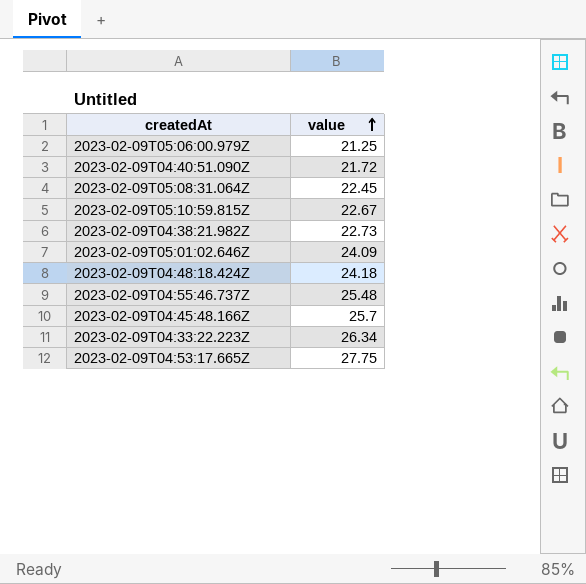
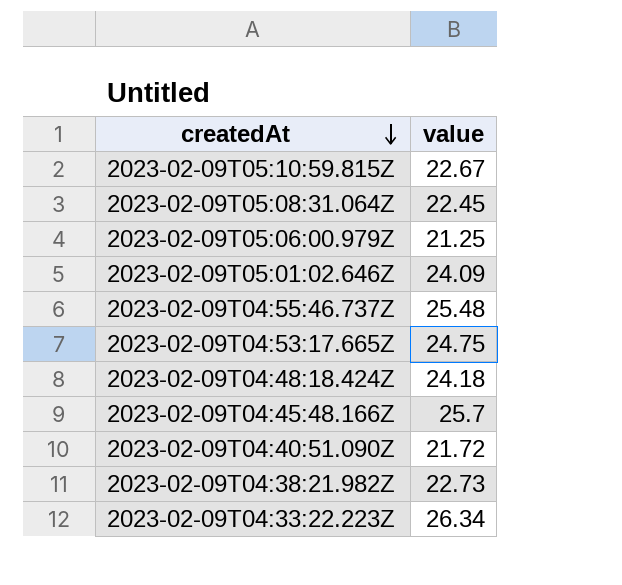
row order: value ascending -> createdAt descending
2023-02-09T04:53:17.665Z | value: 27.75 -> 24.75

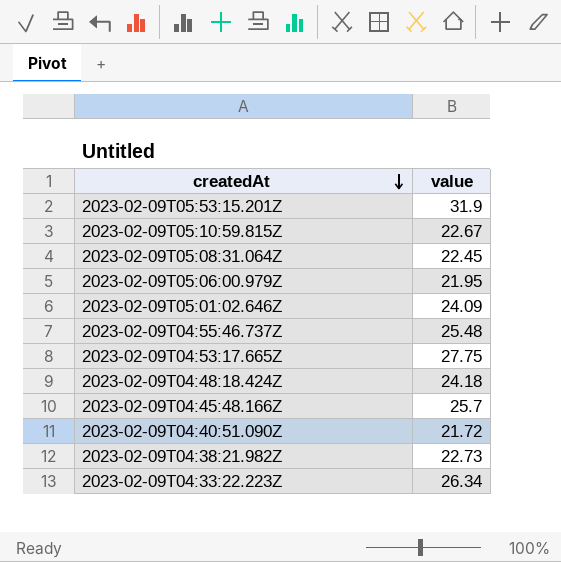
row 2023-02-09T05:53:15.201Z: none -> 31.9
2023-02-09T05:06:00.979Z | value: 21.25 -> 21.95
2023-02-09T04:53:17.665Z | value: 24.75 -> 27.75

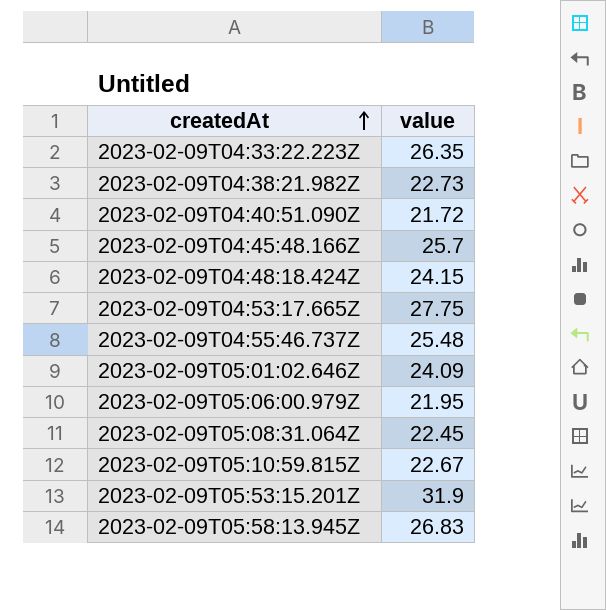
row order: createdAt descending -> createdAt ascending
2023-02-09T04:33:22.223Z | value: 26.34 -> 26.35
2023-02-09T04:48:18.424Z | value: 24.18 -> 24.15
row 2023-02-09T05:58:13.945Z: none -> 26.83

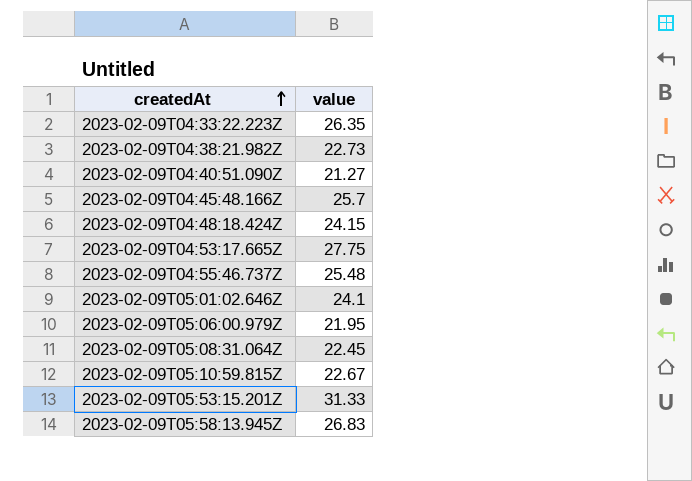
2023-02-09T04:40:51.090Z | value: 21.72 -> 21.27
2023-02-09T05:01:02.646Z | value: 24.09 -> 24.1
2023-02-09T05:53:15.201Z | value: 31.9 -> 31.33

